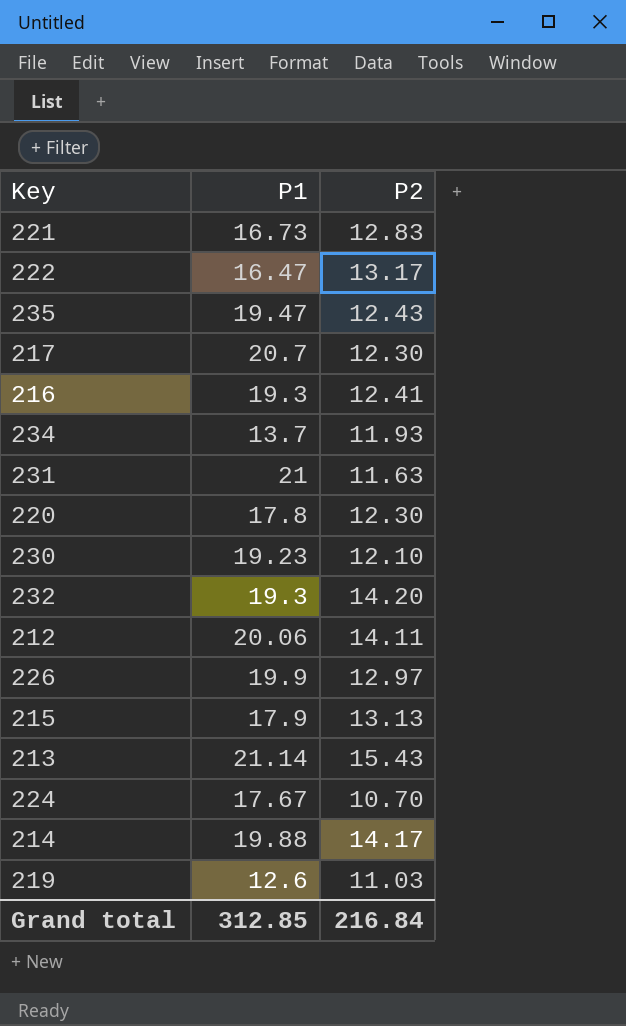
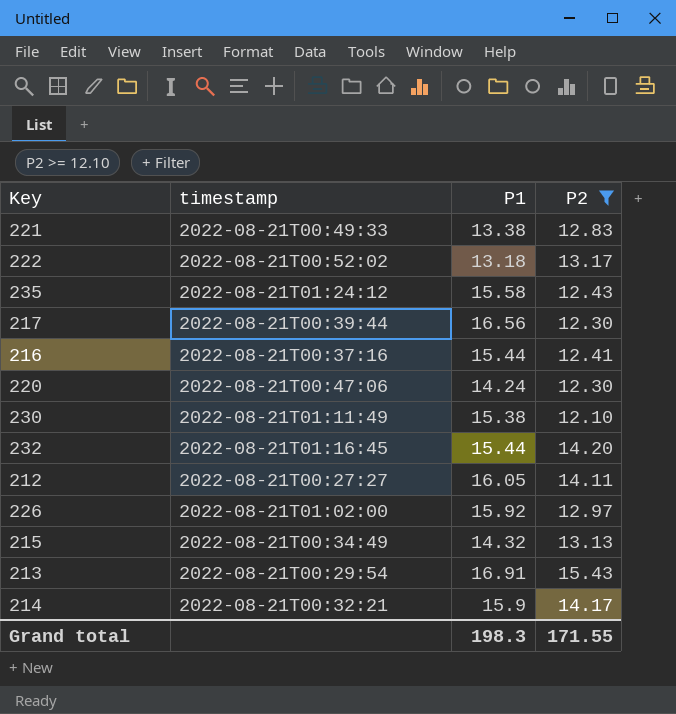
filter: none -> P2 >= 12.10
column timestamp | position: none -> 2
221 | P1: 16.73 -> 13.38
222 | P1: 16.47 -> 13.18
235 | P1: 19.47 -> 15.58
217 | P1: 20.7 -> 16.56
216 | P1: 19.3 -> 15.44
220 | P1: 17.8 -> 14.24
230 | P1: 19.23 -> 15.38
232 | P1: 19.3 -> 15.44
212 | P1: 20.06 -> 16.05
226 | P1: 19.9 -> 15.92
215 | P1: 17.9 -> 14.32
213 | P1: 21.14 -> 16.91
214 | P1: 19.88 -> 15.9
Grand total | P1: 312.85 -> 198.3
Grand total | P2: 216.84 -> 171.55

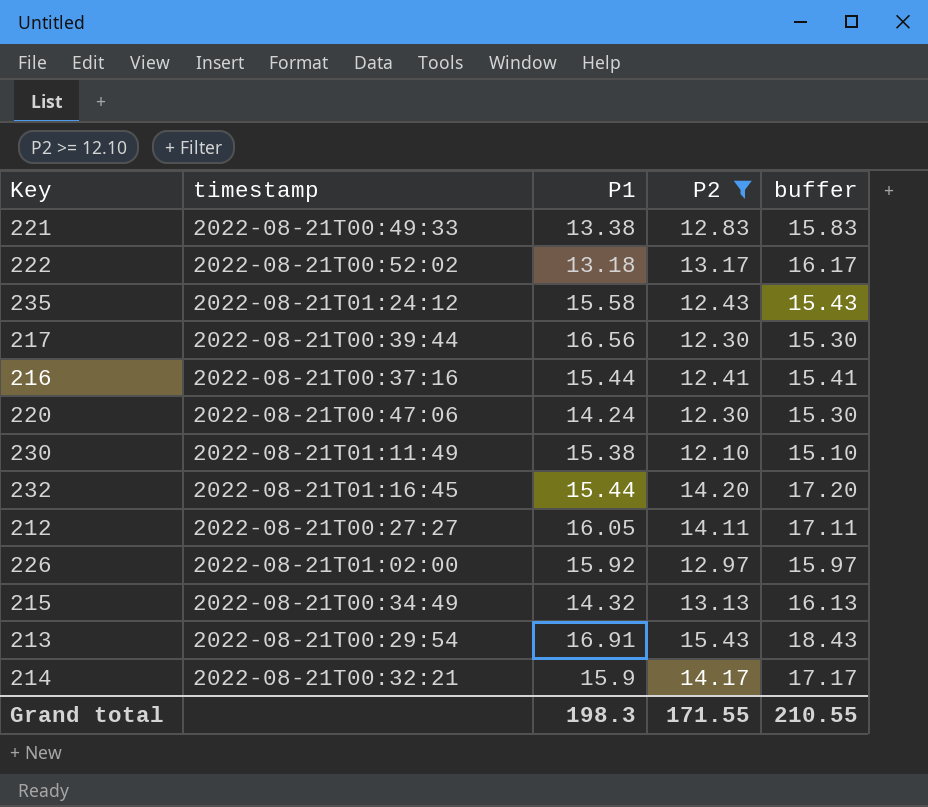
column buffer | formula: none -> [P2] + 3

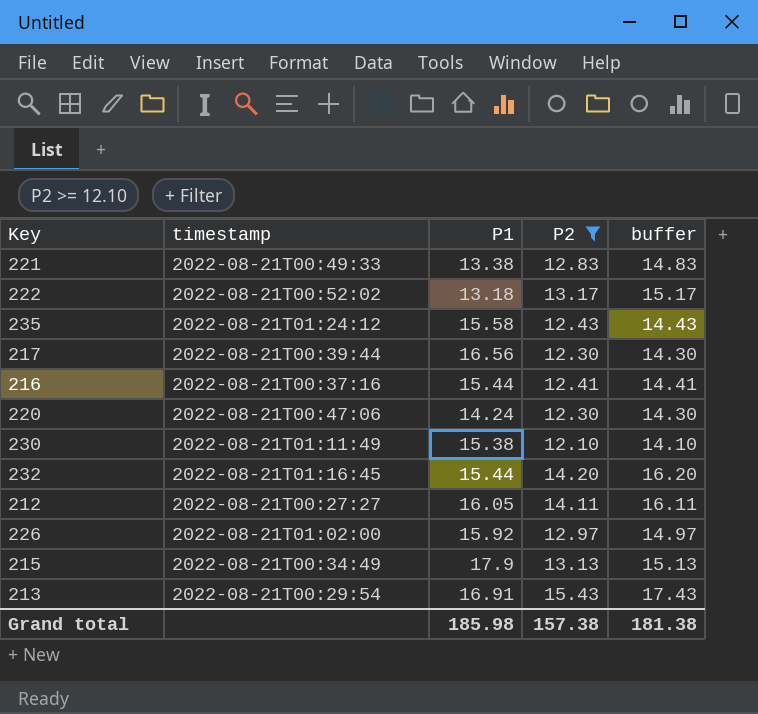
column buffer | formula: [P2] + 3 -> [P2] + 2
row 214: 2022-08-21T00:32:21 | 15.9 | 14.17 | 17.17 -> none
215 | P1: 14.32 -> 17.9
Grand total | P1: 198.3 -> 185.98
Grand total | P2: 171.55 -> 157.38
Grand total | buffer: 210.55 -> 181.38

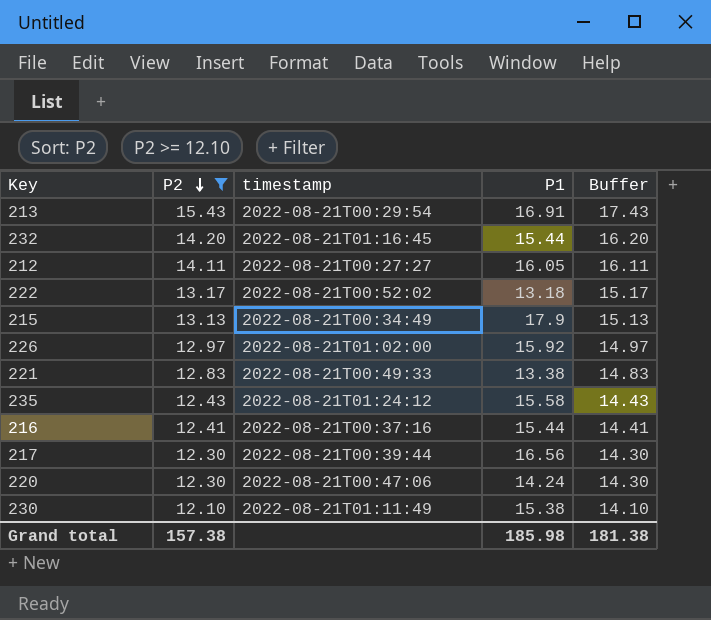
row order: none -> P2 descending
column P2 | position: 4 -> 2
column name: buffer -> Buffer

